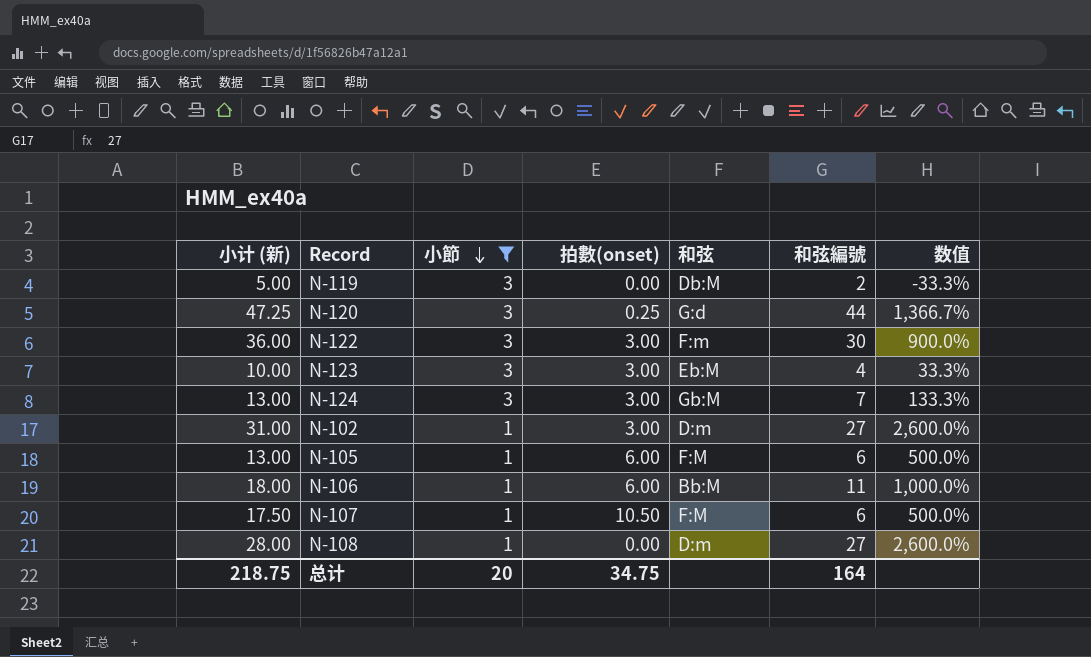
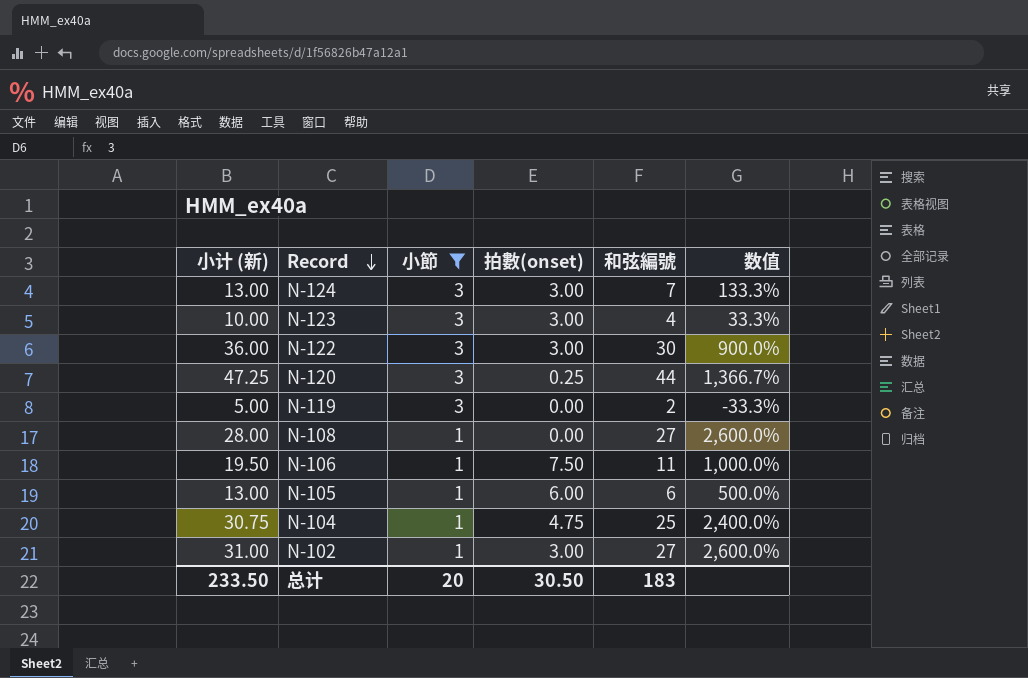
row order: 小節 descending -> Record descending
column 和弦 | position: 5 -> none
row N-107: 17.50 | 1 | 10.50 | F:M | 6 | 500.0% -> none
N-106 | 小计 (新): 18.00 -> 19.50
N-106 | 拍數(onset): 6.00 -> 7.50
row N-104: none -> 30.75 | 1 | 4.75 | 25 | 2,400.0%
总计 | 小计 (新): 218.75 -> 233.50
总计 | 拍數(onset): 34.75 -> 30.50
总计 | 和弦編號: 164 -> 183

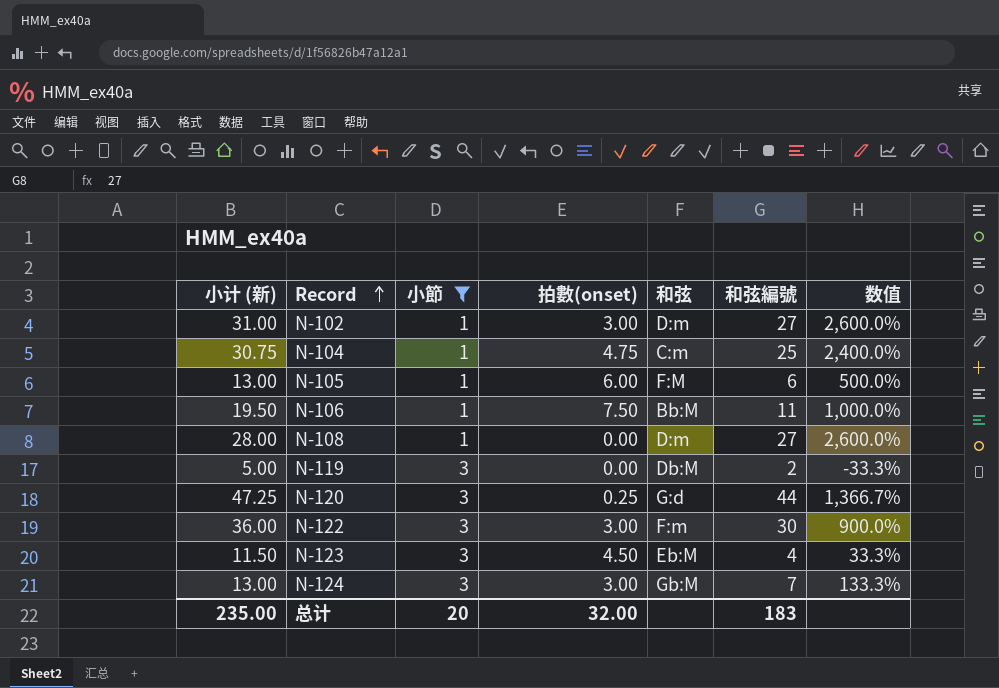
row order: Record descending -> Record ascending
column 和弦 | position: none -> 5
N-123 | 小计 (新): 10.00 -> 11.50
N-123 | 拍數(onset): 3.00 -> 4.50
总计 | 小计 (新): 233.50 -> 235.00
总计 | 拍數(onset): 30.50 -> 32.00

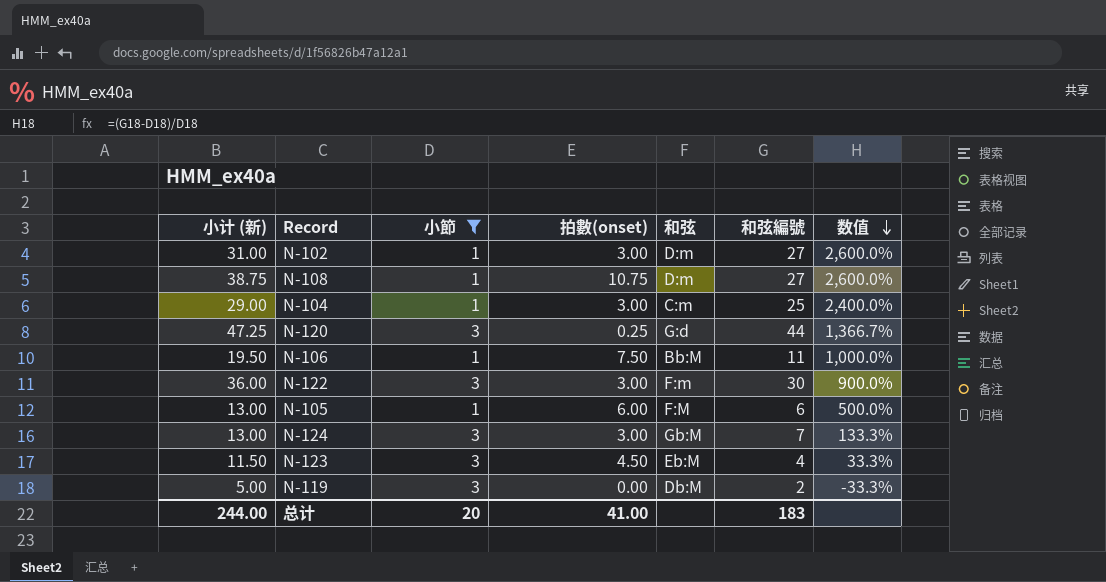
row order: Record ascending -> 数值 descending
N-108 | 小计 (新): 28.00 -> 38.75
N-108 | 拍數(onset): 0.00 -> 10.75
N-104 | 小计 (新): 30.75 -> 29.00
N-104 | 拍數(onset): 4.75 -> 3.00
总计 | 小计 (新): 235.00 -> 244.00
总计 | 拍數(onset): 32.00 -> 41.00

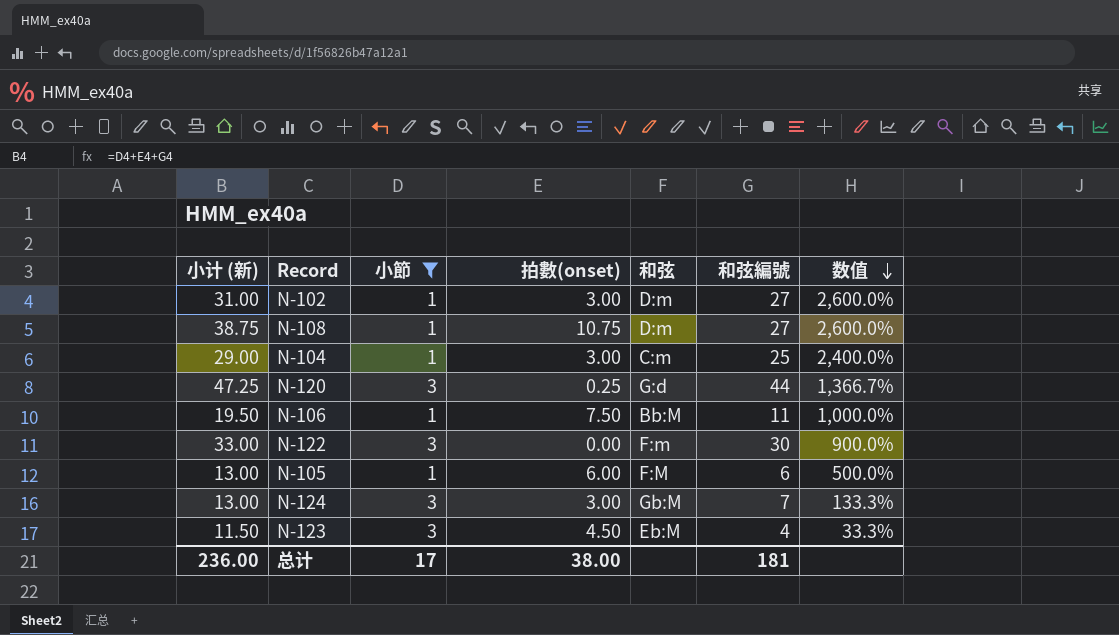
row N-119: 5.00 | 3 | 0.00 | Db:M | 2 | -33.3% -> none
N-122 | 小计 (新): 36.00 -> 33.00
N-122 | 拍數(onset): 3.00 -> 0.00
总计 | 小计 (新): 244.00 -> 236.00
总计 | 小節: 20 -> 17
总计 | 拍數(onset): 41.00 -> 38.00
总计 | 和弦編號: 183 -> 181

